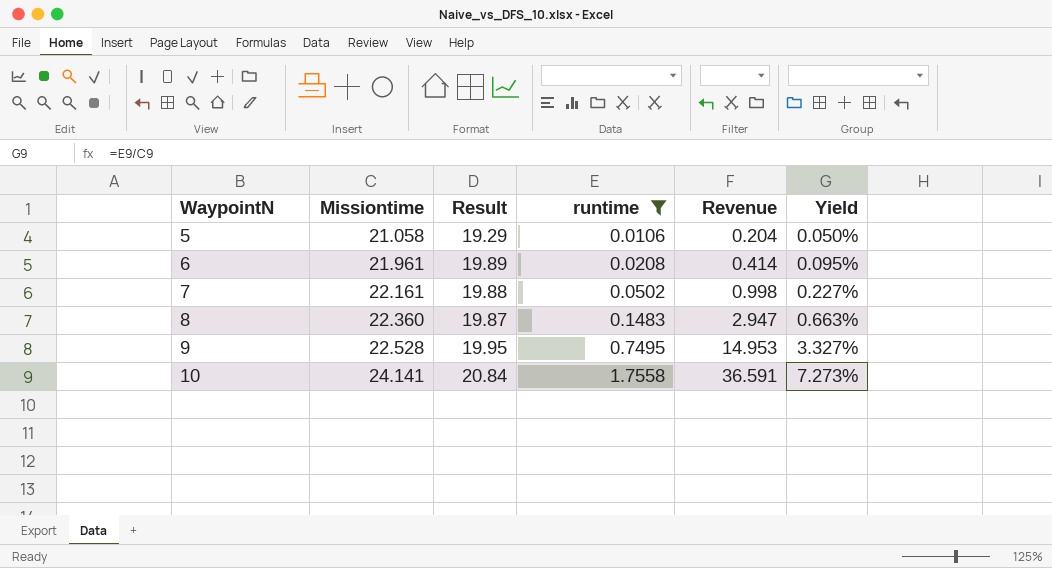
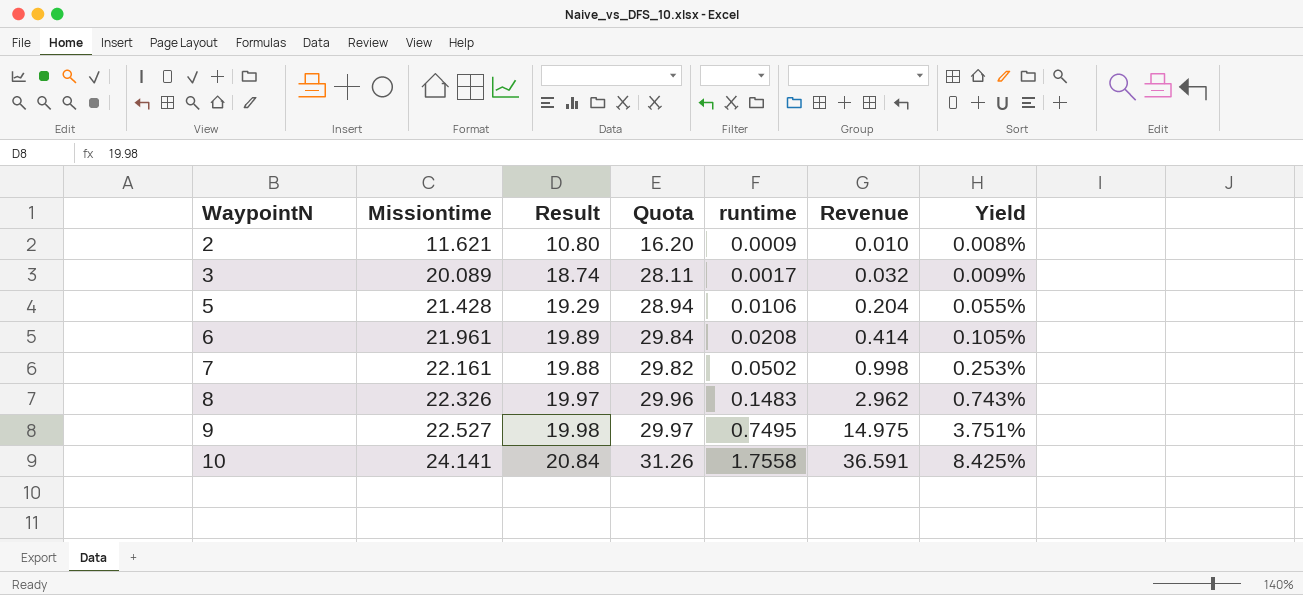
filter: runtime >= 0.0106 -> none
column Quota | formula: none -> [Result] * 1.5
column Yield | formula: [runtime] / [Missiontime] -> [runtime] / [Result]
5 | Missiontime: 21.058 -> 21.428
8 | Missiontime: 22.360 -> 22.326
8 | Result: 19.87 -> 19.97
8 | Revenue: 2.947 -> 2.962
9 | Missiontime: 22.528 -> 22.527
9 | Result: 19.95 -> 19.98
9 | Revenue: 14.953 -> 14.975

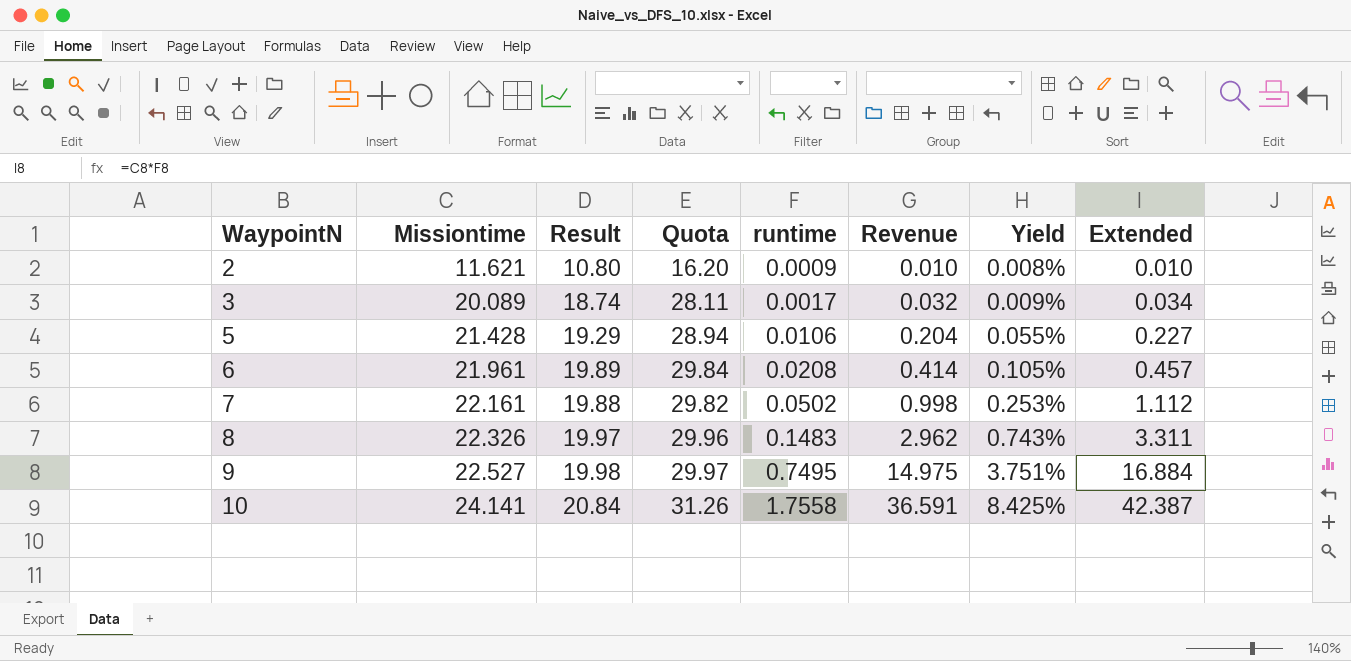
column Extended | formula: none -> [Missiontime] * [runtime]

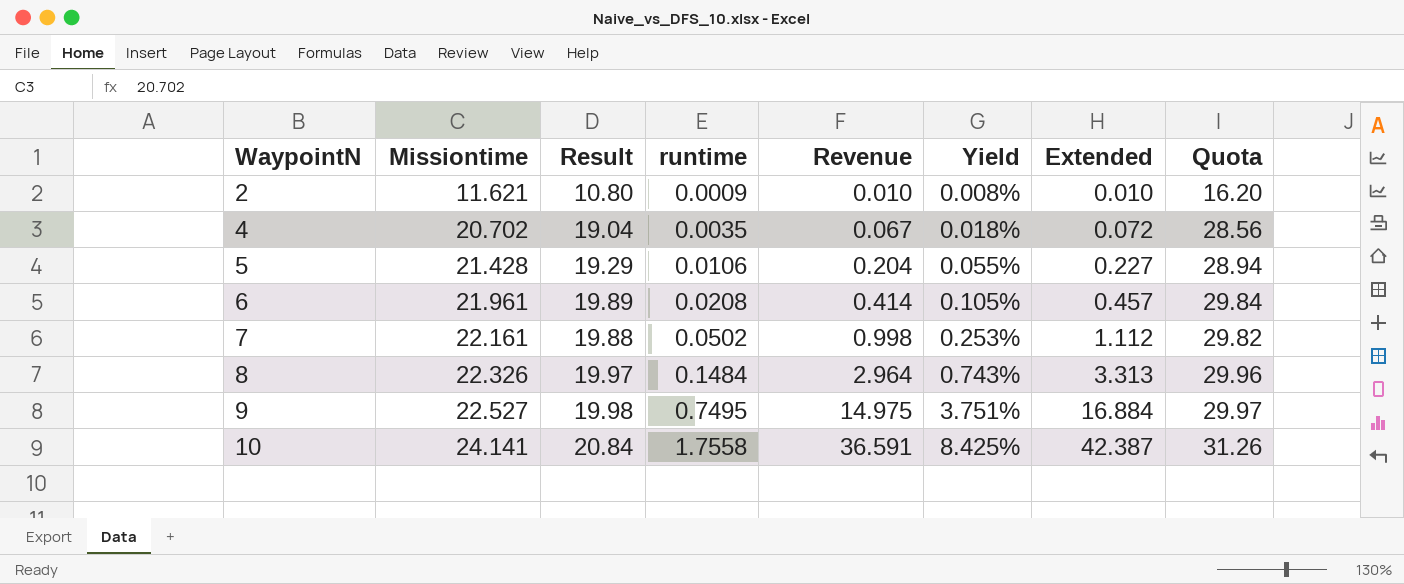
column Quota | position: 4 -> 8
row 3: 20.089 | 18.74 | 28.11 | 0.0017 | 0.032 | 0.009% | 0.034 -> none
row 4: none -> 20.702 | 19.04 | 0.0035 | 0.067 | 0.018% | 0.072 | 28.56
8 | runtime: 0.1483 -> 0.1484
8 | Revenue: 2.962 -> 2.964
8 | Extended: 3.311 -> 3.313

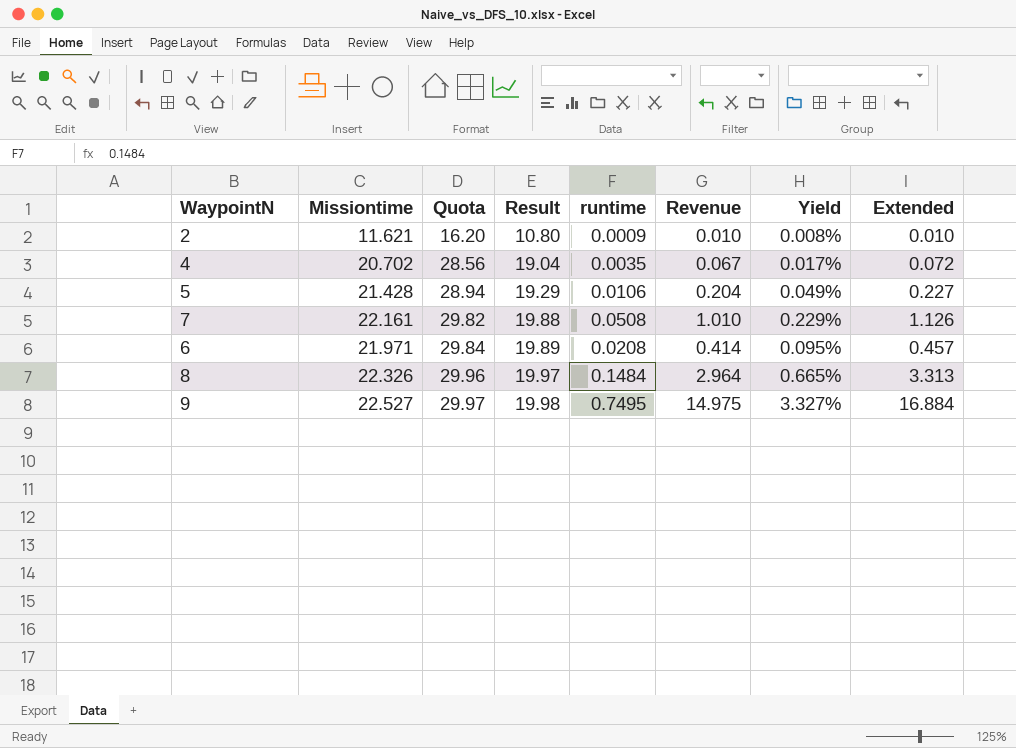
row order: WaypointN ascending -> Quota ascending
column Quota | position: 8 -> 3
column Yield | formula: [runtime] / [Result] -> [runtime] / [Missiontime]
row 10: 24.141 | 20.84 | 1.7558 | 36.591 | 8.425% | 42.387 | 31.26 -> none
7 | runtime: 0.0502 -> 0.0508
7 | Revenue: 0.998 -> 1.010
7 | Extended: 1.112 -> 1.126
6 | Missiontime: 21.961 -> 21.971

